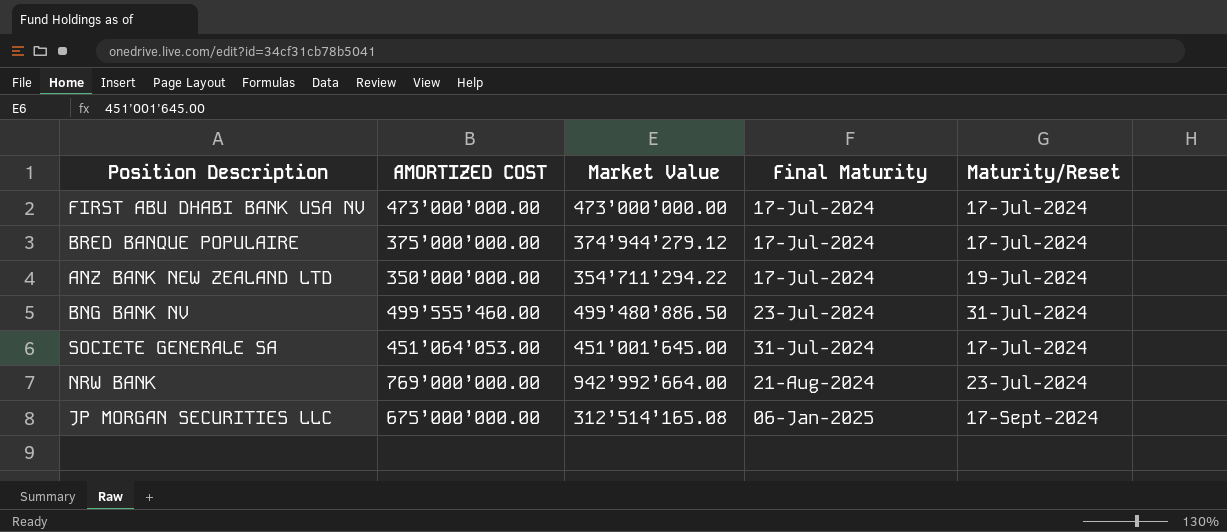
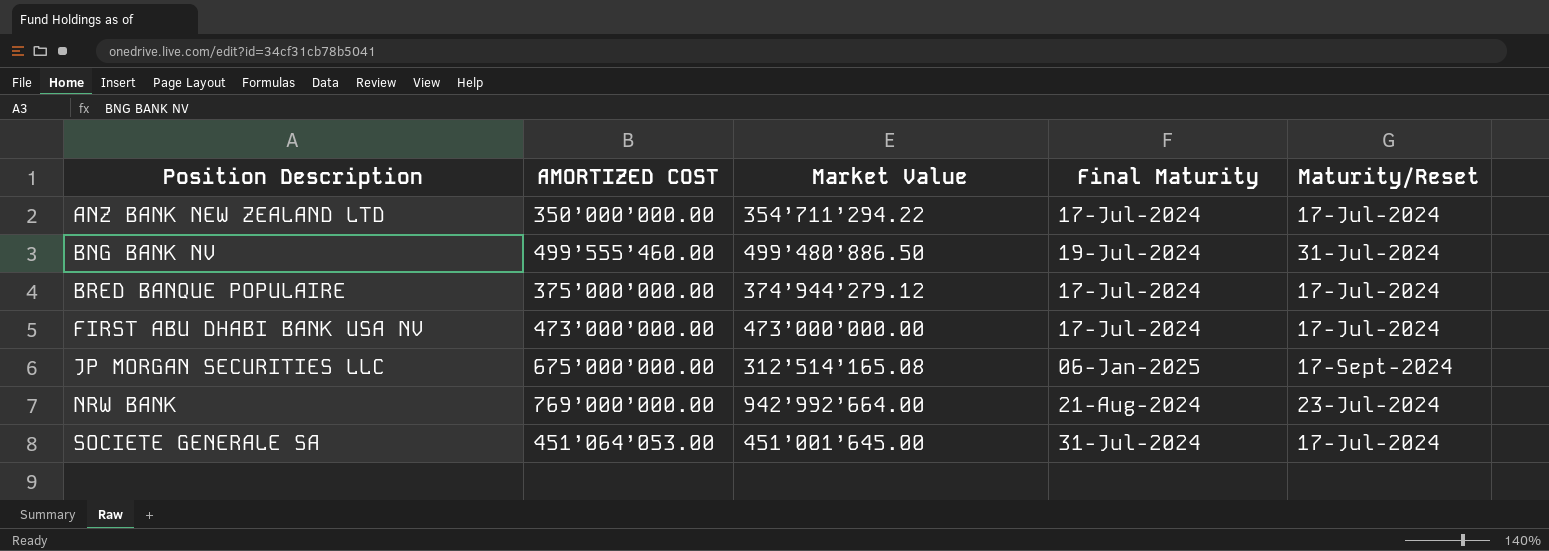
row order: Final Maturity ascending -> Position Description ascending
ANZ BANK NEW ZEALAND LTD | Maturity/Reset: 19-Jul-2024 -> 17-Jul-2024
BNG BANK NV | Final Maturity: 23-Jul-2024 -> 19-Jul-2024

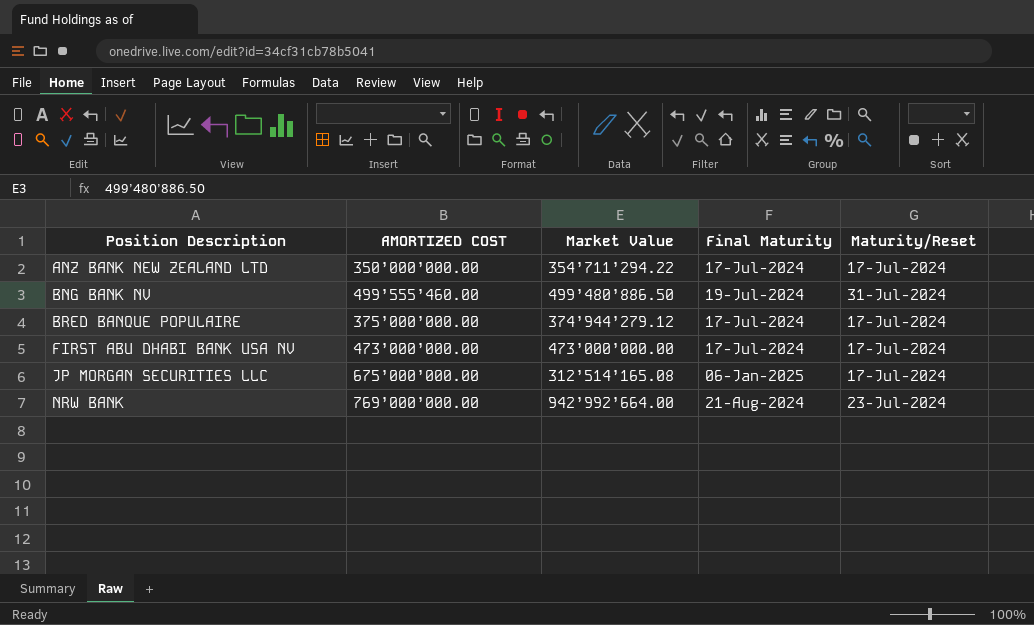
row SOCIETE GENERALE SA: 451’064’053.00 | 451’001’645.00 | 31-Jul-2024 | 17-Jul-2024 -> none
JP MORGAN SECURITIES LLC | Maturity/Reset: 17-Sept-2024 -> 17-Jul-2024

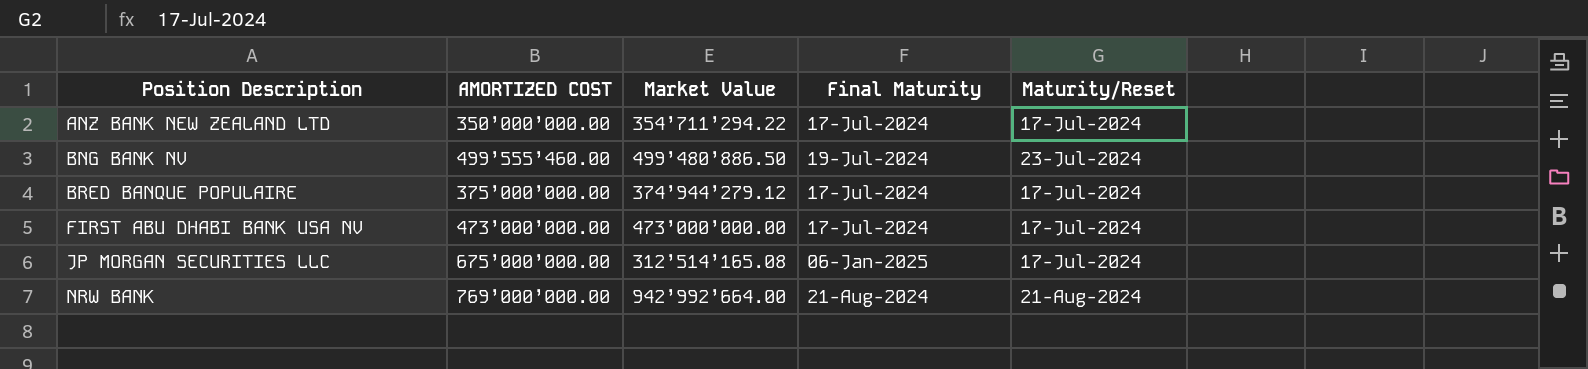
BNG BANK NV | Maturity/Reset: 31-Jul-2024 -> 23-Jul-2024
NRW BANK | Maturity/Reset: 23-Jul-2024 -> 21-Aug-2024

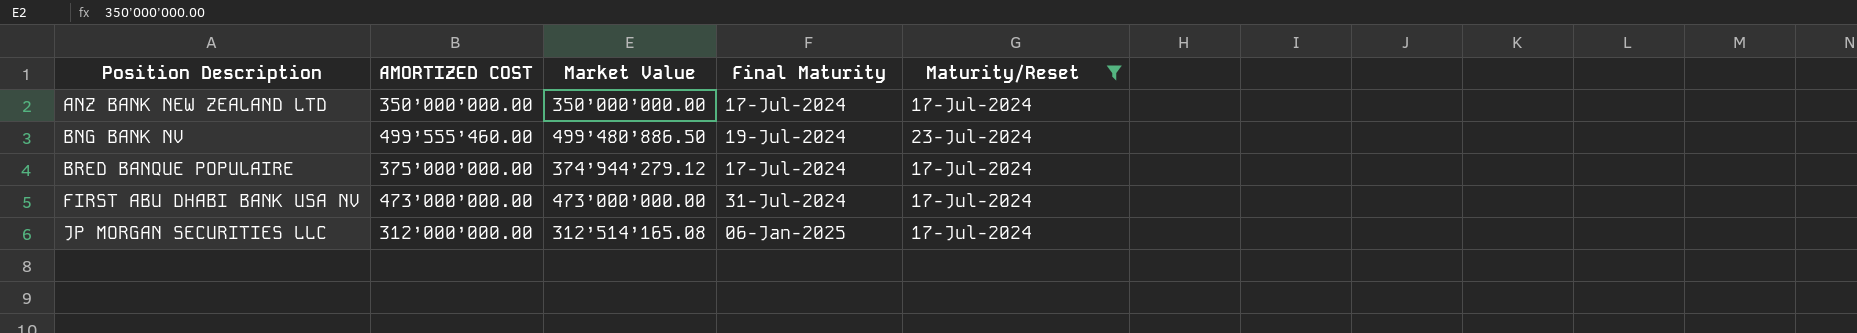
filter: none -> Maturity/Reset != 21-Aug-2024
ANZ BANK NEW ZEALAND LTD | Market Value: 354’711’294.22 -> 350’000’000.00
FIRST ABU DHABI BANK USA NV | Final Maturity: 17-Jul-2024 -> 31-Jul-2024
JP MORGAN SECURITIES LLC | AMORTIZED COST: 675’000’000.00 -> 312’000’000.00

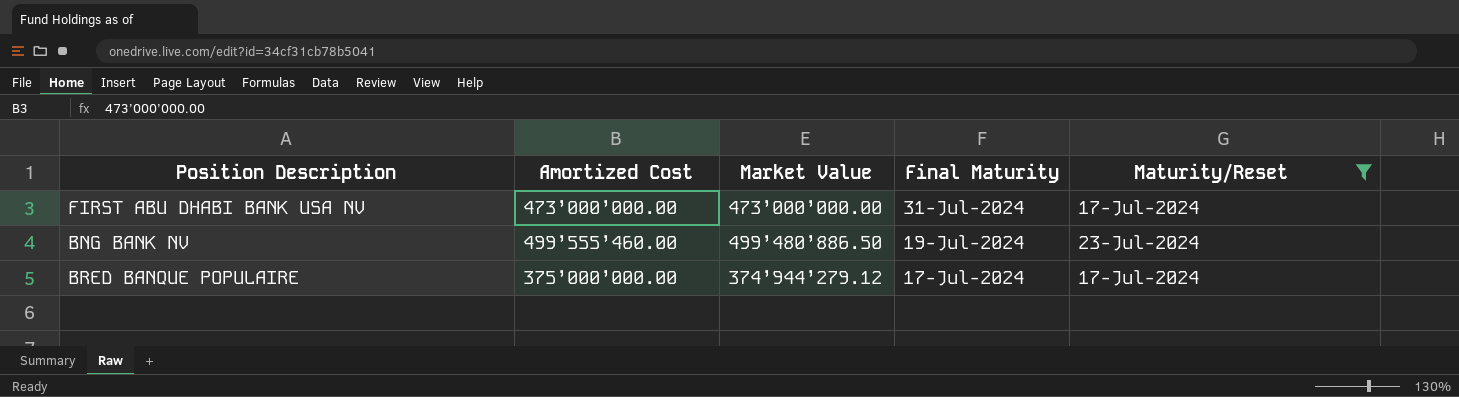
row order: Position Description ascending -> Final Maturity descending
column name: AMORTIZED COST -> Amortized Cost
row ANZ BANK NEW ZEALAND LTD: 350’000’000.00 | 350’000’000.00 | 17-Jul-2024 | 17-Jul-2024 -> none
row JP MORGAN SECURITIES LLC: 312’000’000.00 | 312’514’165.08 | 06-Jan-2025 | 17-Jul-2024 -> none

